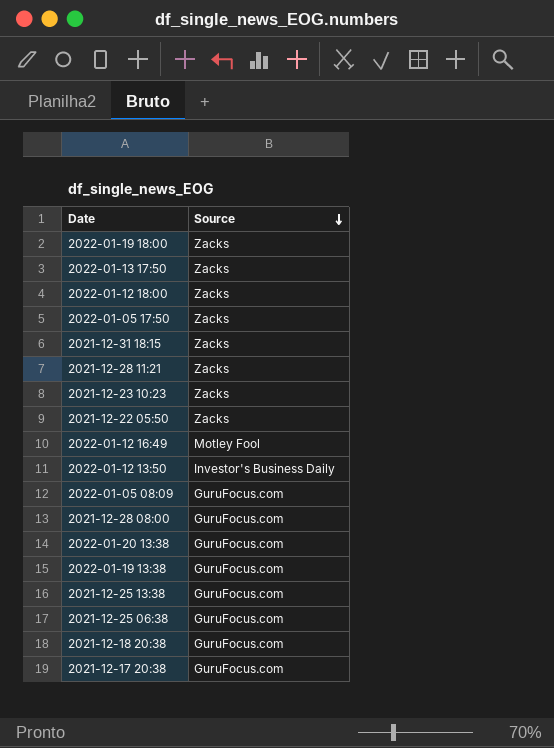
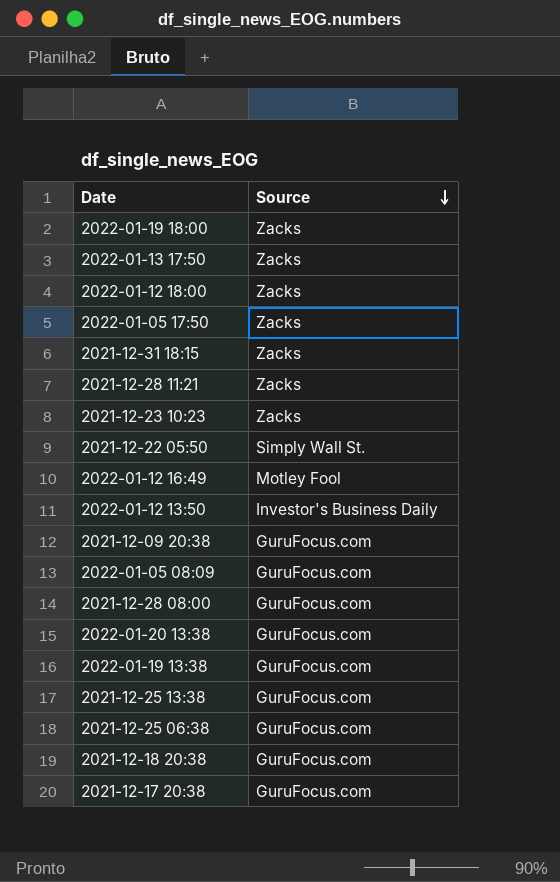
2021-12-22 05:50 | Source: Zacks -> Simply Wall St.
row 2021-12-09 20:38: none -> GuruFocus.com

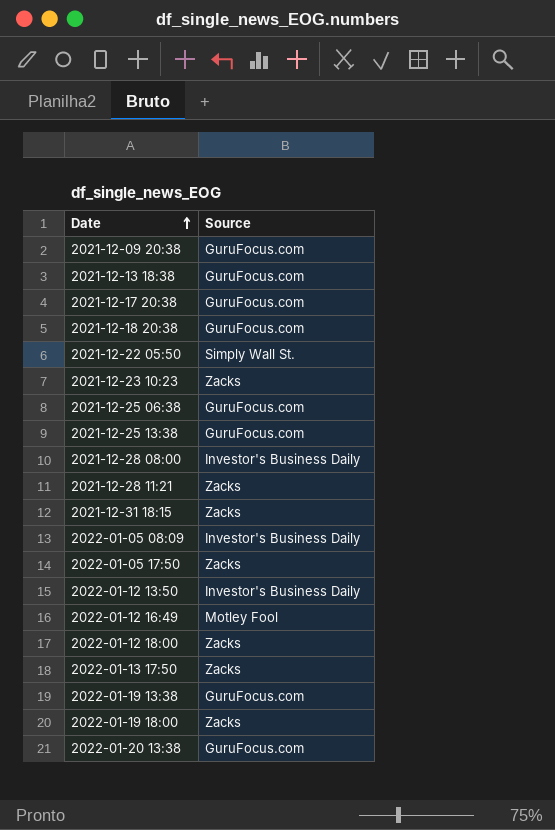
row order: Source descending -> Date ascending
row 2021-12-13 18:38: none -> GuruFocus.com
2021-12-28 08:00 | Source: GuruFocus.com -> Investor's Business Daily
2022-01-05 08:09 | Source: GuruFocus.com -> Investor's Business Daily

